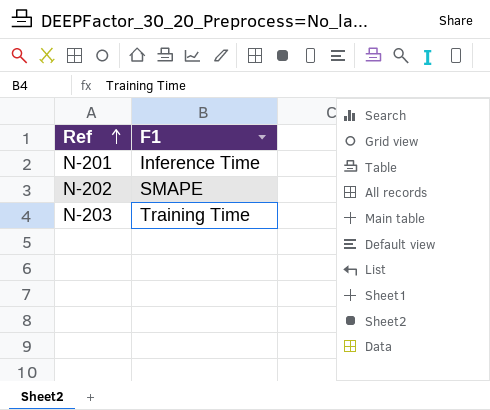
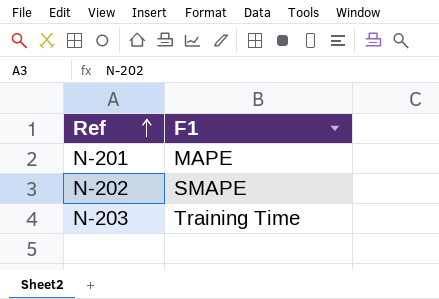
N-201 | F1: Inference Time -> MAPE

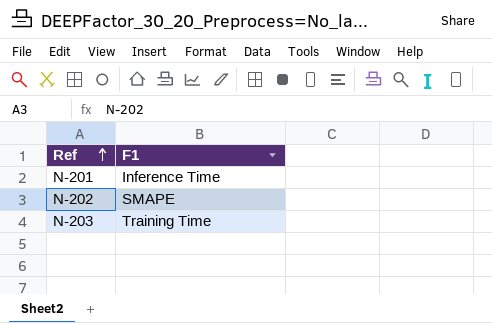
N-201 | F1: MAPE -> Inference Time

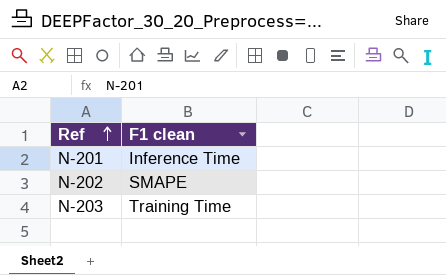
column name: F1 -> F1 clean

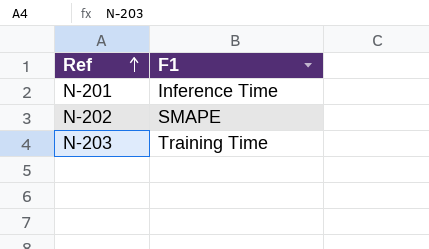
column name: F1 clean -> F1

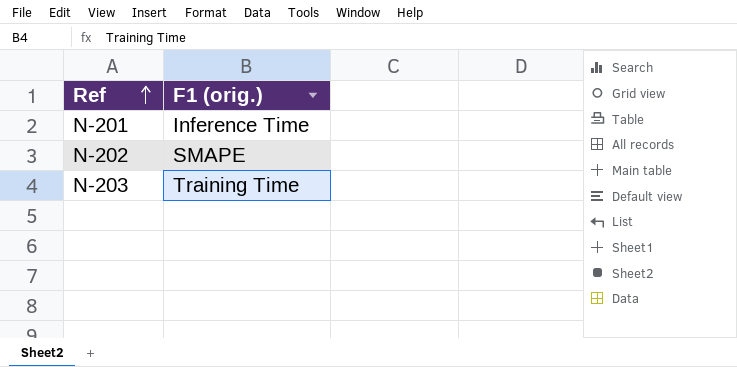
column name: F1 -> F1 (orig.)

